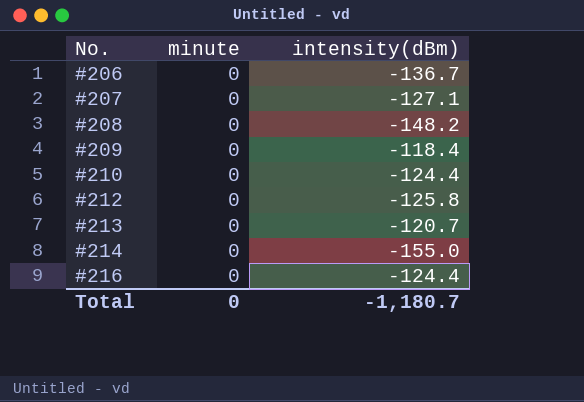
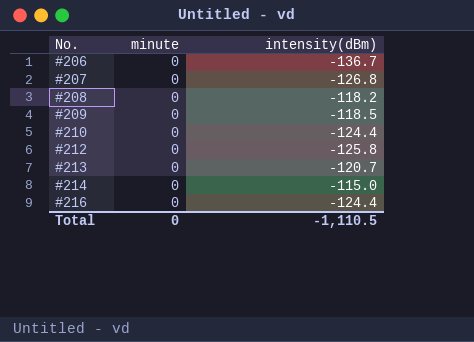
#207 | intensity(dBm): -127.1 -> -126.8
#208 | intensity(dBm): -148.2 -> -118.2
#209 | intensity(dBm): -118.4 -> -118.5
#214 | intensity(dBm): -155.0 -> -115.0
Total | intensity(dBm): -1,180.7 -> -1,110.5

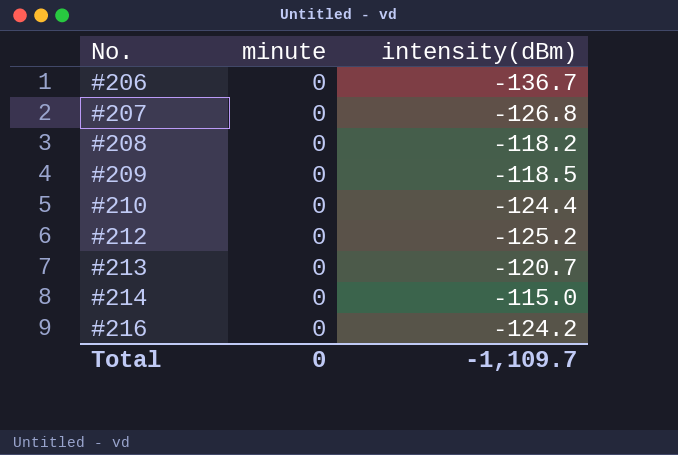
#212 | intensity(dBm): -125.8 -> -125.2
#216 | intensity(dBm): -124.4 -> -124.2
Total | intensity(dBm): -1,110.5 -> -1,109.7

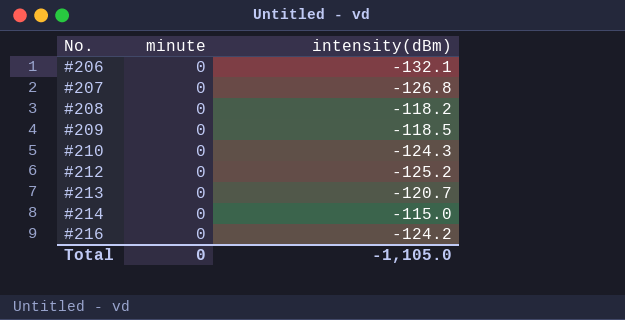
#206 | intensity(dBm): -136.7 -> -132.1
#210 | intensity(dBm): -124.4 -> -124.3
Total | intensity(dBm): -1,109.7 -> -1,105.0

